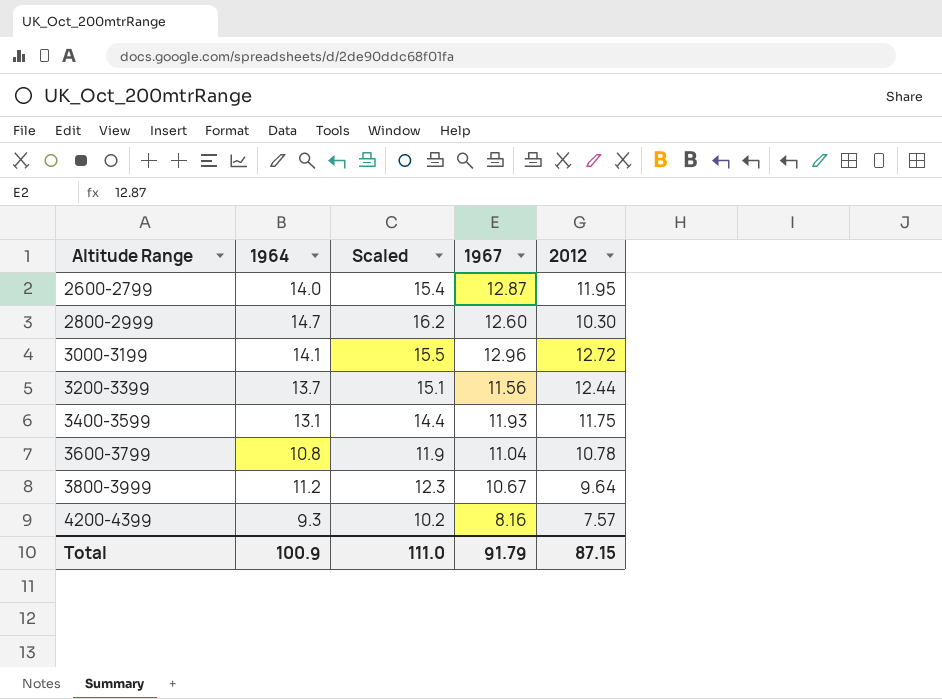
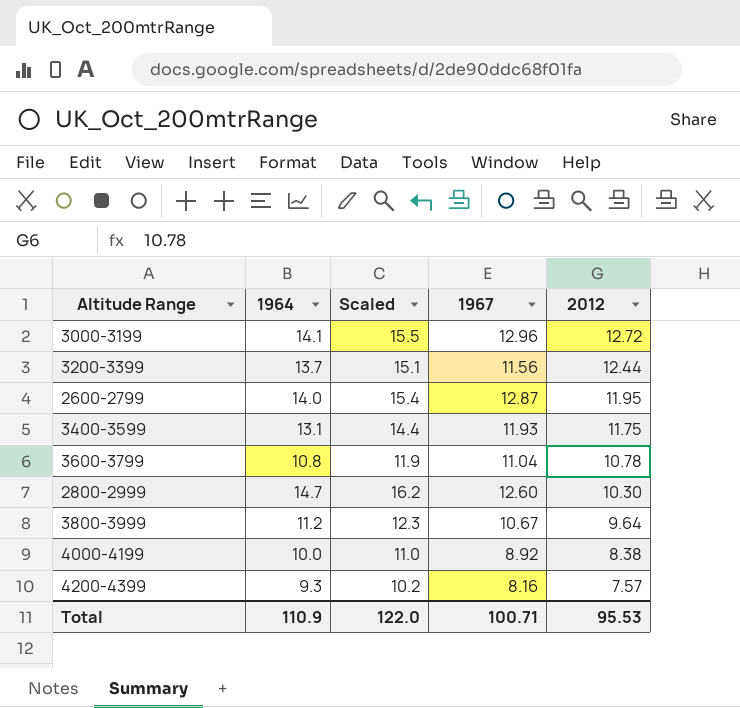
row order: Altitude Range ascending -> 2012 descending
row 4000-4199: none -> 10.0 | 11.0 | 8.92 | 8.38
Total | 1964: 100.9 -> 110.9
Total | Scaled: 111.0 -> 122.0
Total | 1967: 91.79 -> 100.71
Total | 2012: 87.15 -> 95.53

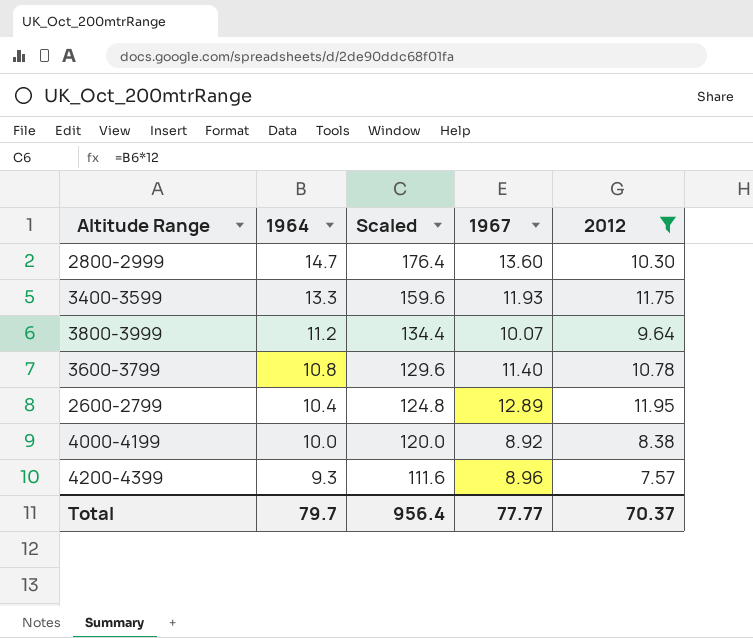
filter: none -> 2012 <= 11.95
row order: 2012 descending -> 1964 descending
column Scaled | formula: [1964] * 1.1 -> [1964] * 12
2800-2999 | 1967: 12.60 -> 13.60
3400-3599 | 1964: 13.1 -> 13.3
3800-3999 | 1967: 10.67 -> 10.07
3600-3799 | 1967: 11.04 -> 11.40
2600-2799 | 1964: 14.0 -> 10.4
2600-2799 | 1967: 12.87 -> 12.89
4200-4399 | 1967: 8.16 -> 8.96
Total | 1964: 110.9 -> 79.7
Total | Scaled: 122.0 -> 956.4
Total | 1967: 100.71 -> 77.77
Total | 2012: 95.53 -> 70.37

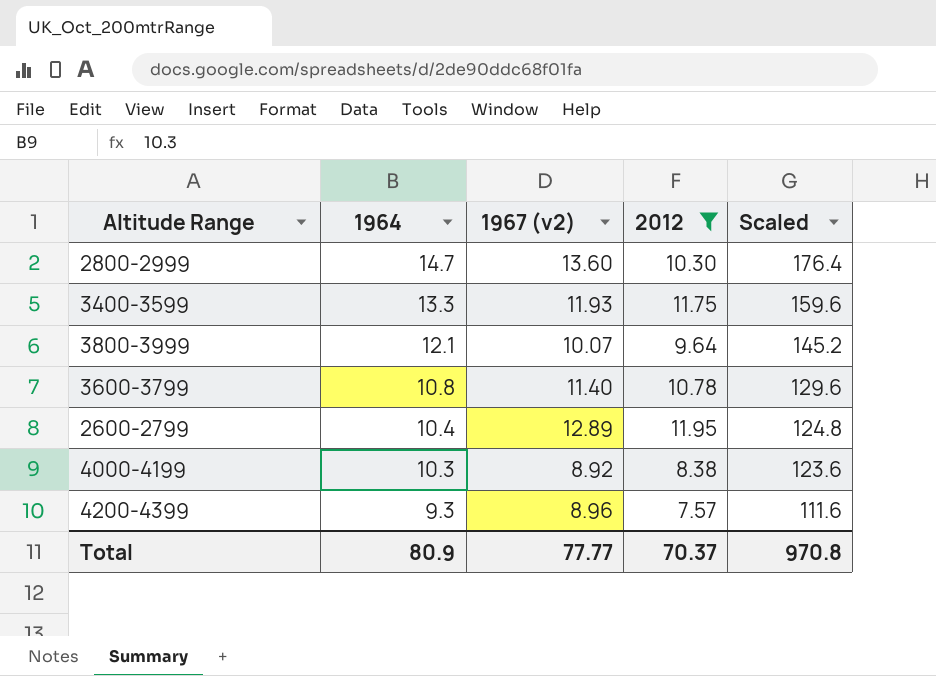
column name: 1967 -> 1967 (v2)
column Scaled | position: 3 -> 5
3800-3999 | 1964: 11.2 -> 12.1
3800-3999 | Scaled: 134.4 -> 145.2
4000-4199 | 1964: 10.0 -> 10.3
4000-4199 | Scaled: 120.0 -> 123.6
Total | 1964: 79.7 -> 80.9
Total | Scaled: 956.4 -> 970.8

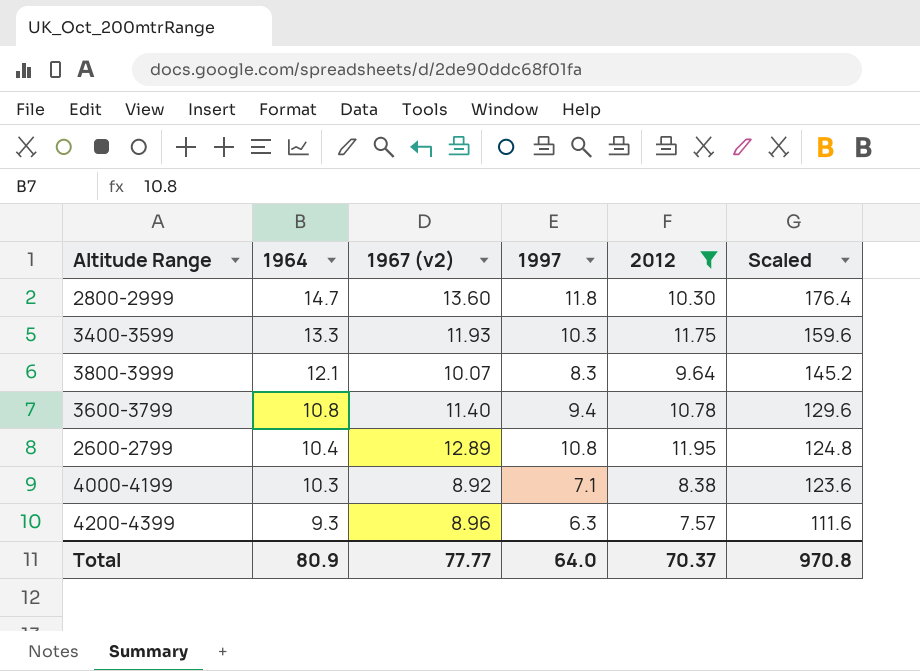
column 1997 | position: none -> 4

